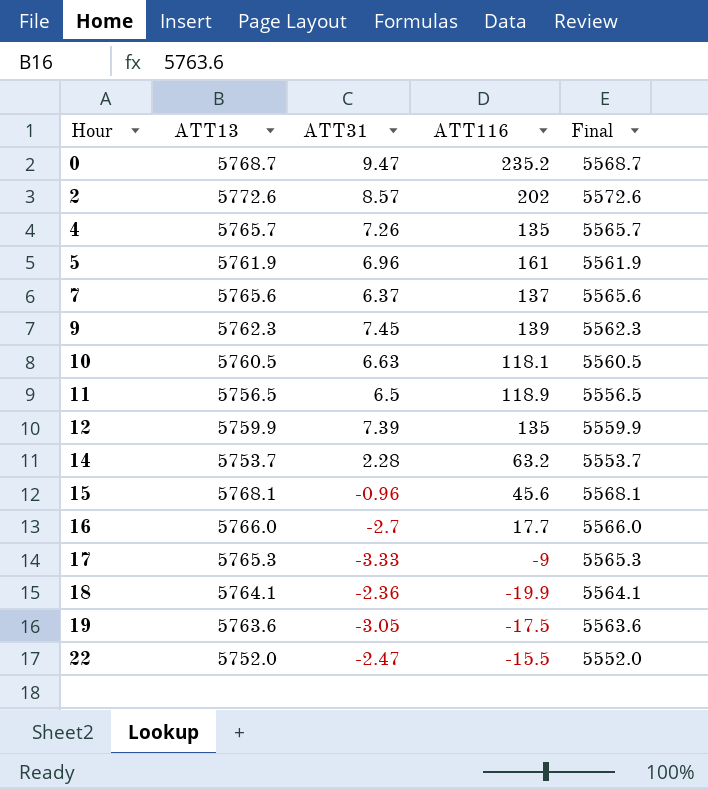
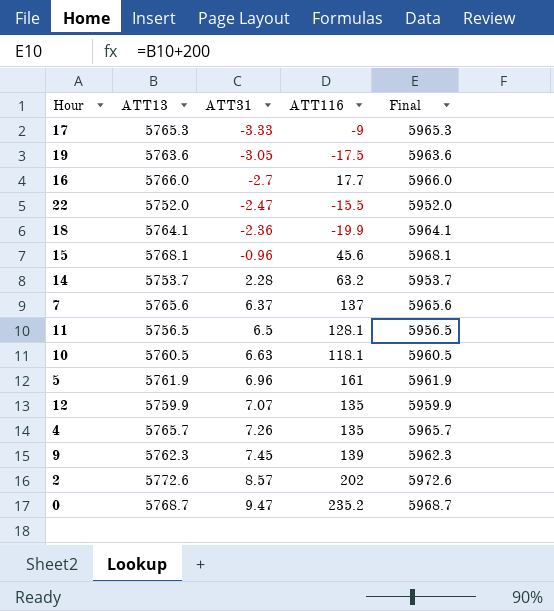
row order: Hour ascending -> ATT31 ascending
column Final | formula: [ATT13] - 200 -> [ATT13] + 200
11 | ATT116: 118.9 -> 128.1
12 | ATT31: 7.39 -> 7.07

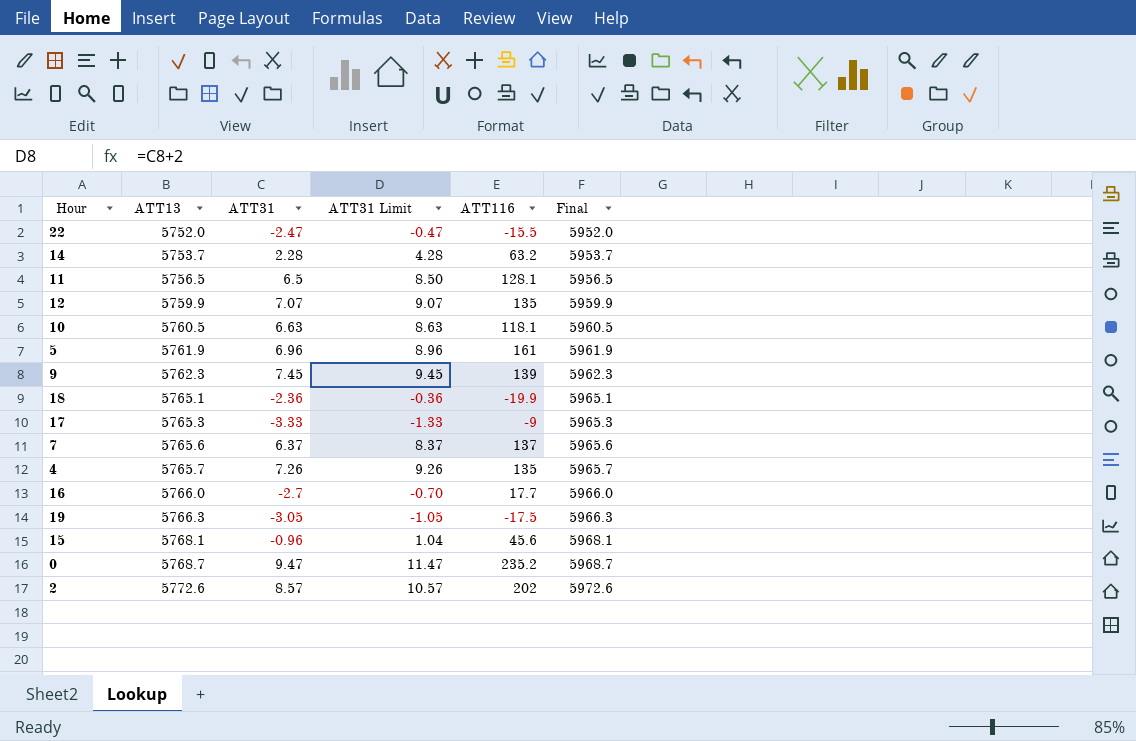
row order: ATT31 ascending -> ATT13 ascending
column ATT31 Limit | formula: none -> [ATT31] + 2
18 | ATT13: 5764.1 -> 5765.1
18 | Final: 5964.1 -> 5965.1
19 | ATT13: 5763.6 -> 5766.3
19 | Final: 5963.6 -> 5966.3

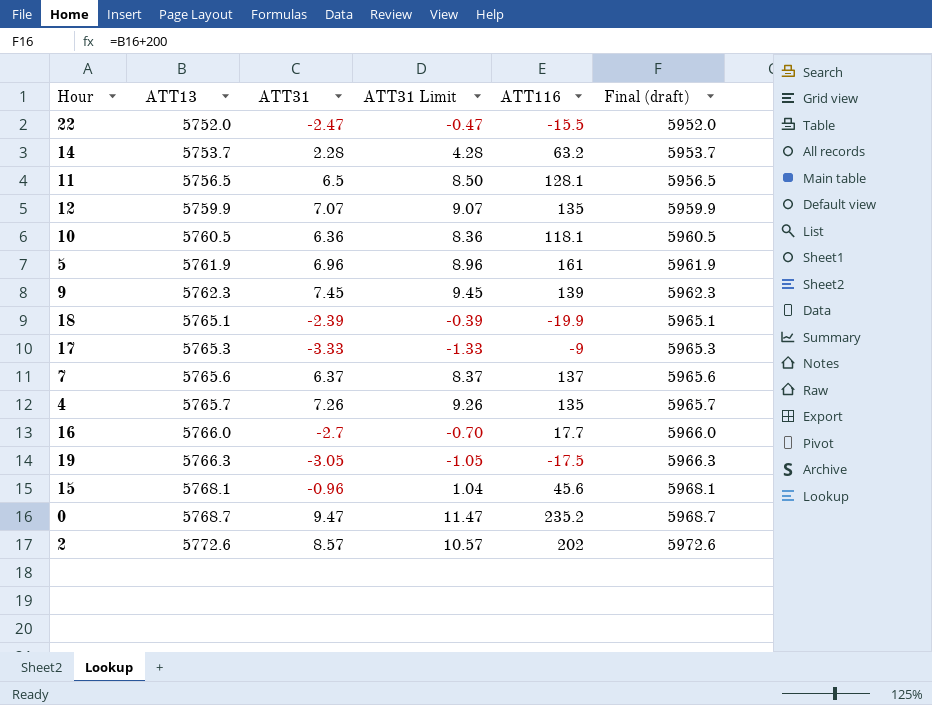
column name: Final -> Final (draft)
10 | ATT31: 6.63 -> 6.36
10 | ATT31 Limit: 8.63 -> 8.36
18 | ATT31: -2.36 -> -2.39
18 | ATT31 Limit: -0.36 -> -0.39

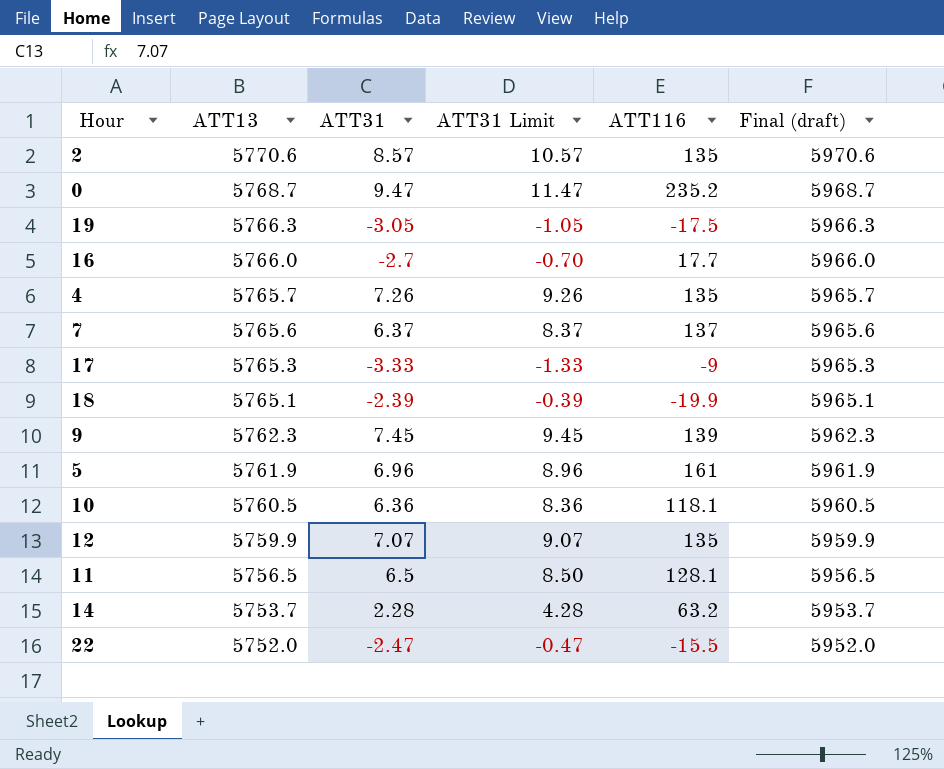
row order: ATT13 ascending -> ATT13 descending
row 15: 5768.1 | -0.96 | 1.04 | 45.6 | 5968.1 -> none
2 | ATT13: 5772.6 -> 5770.6
2 | ATT116: 202 -> 135
2 | Final (draft): 5972.6 -> 5970.6

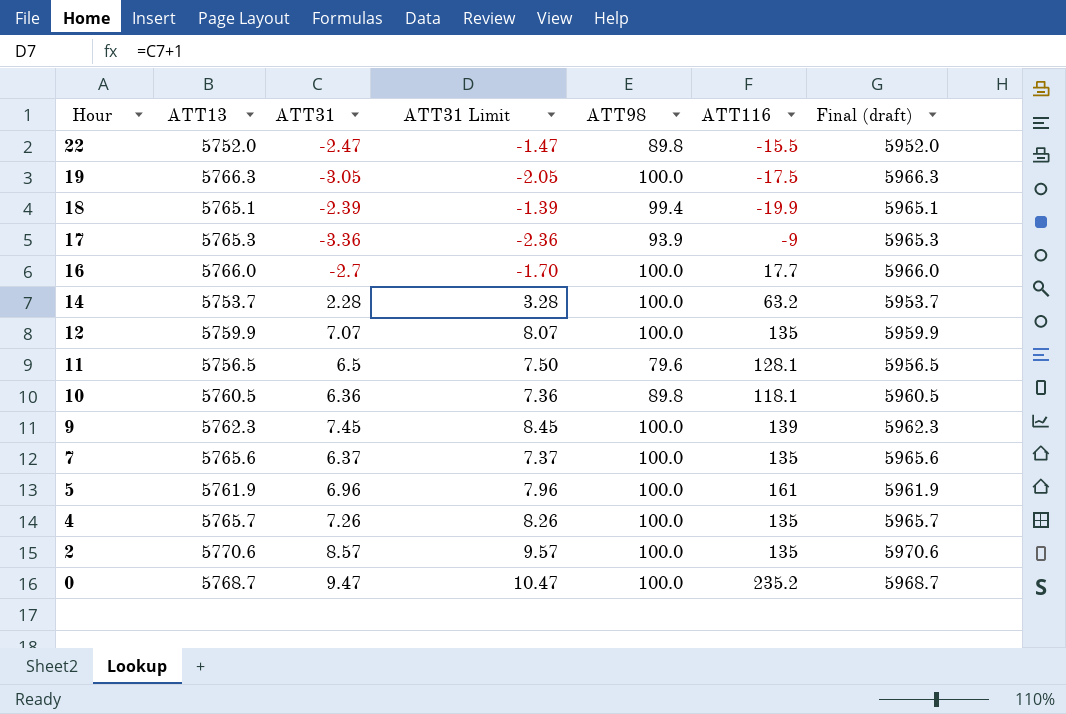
row order: ATT13 descending -> Hour descending
column ATT31 Limit | formula: [ATT31] + 2 -> [ATT31] + 1
column ATT98 | position: none -> 5
17 | ATT31: -3.33 -> -3.36
7 | ATT116: 137 -> 135

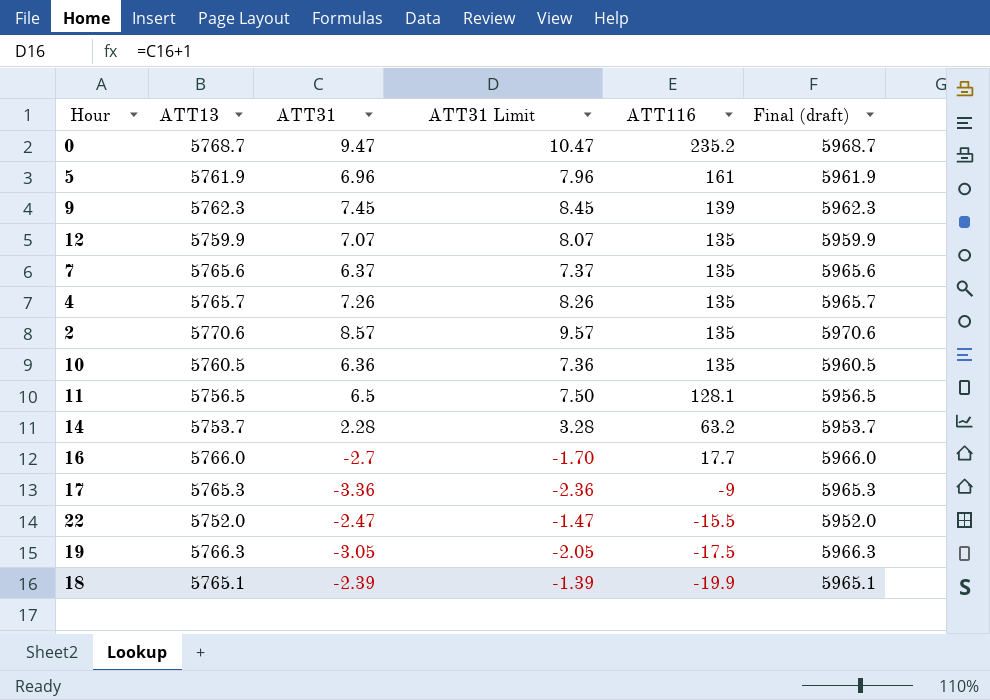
row order: Hour descending -> ATT116 descending
column ATT98 | position: 5 -> none
10 | ATT116: 118.1 -> 135

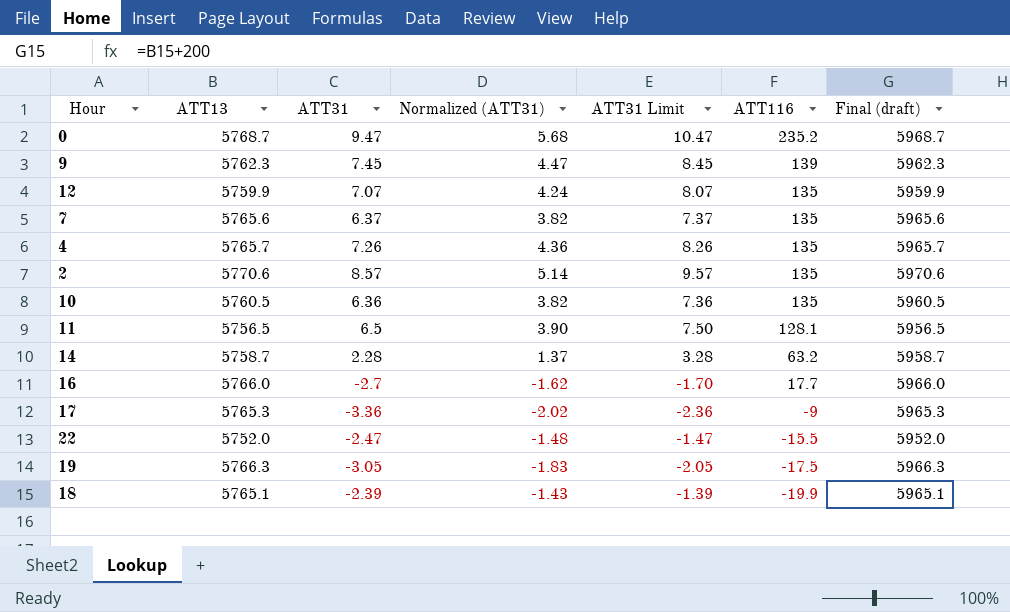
column Normalized (ATT31) | formula: none -> [ATT31] * 0.6
row 5: 5761.9 | 6.96 | 7.96 | 161 | 5961.9 -> none
14 | ATT13: 5753.7 -> 5758.7
14 | Final (draft): 5953.7 -> 5958.7

